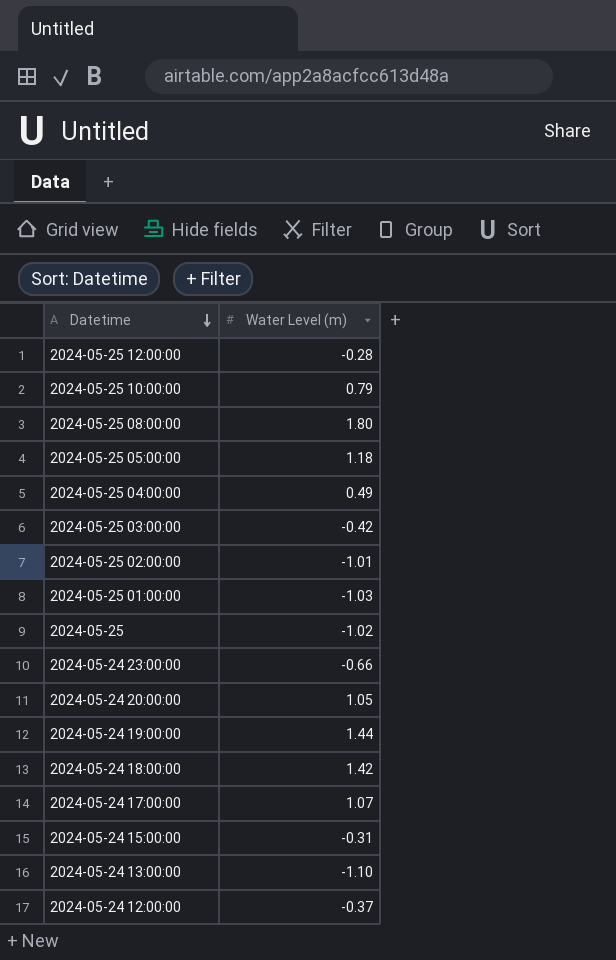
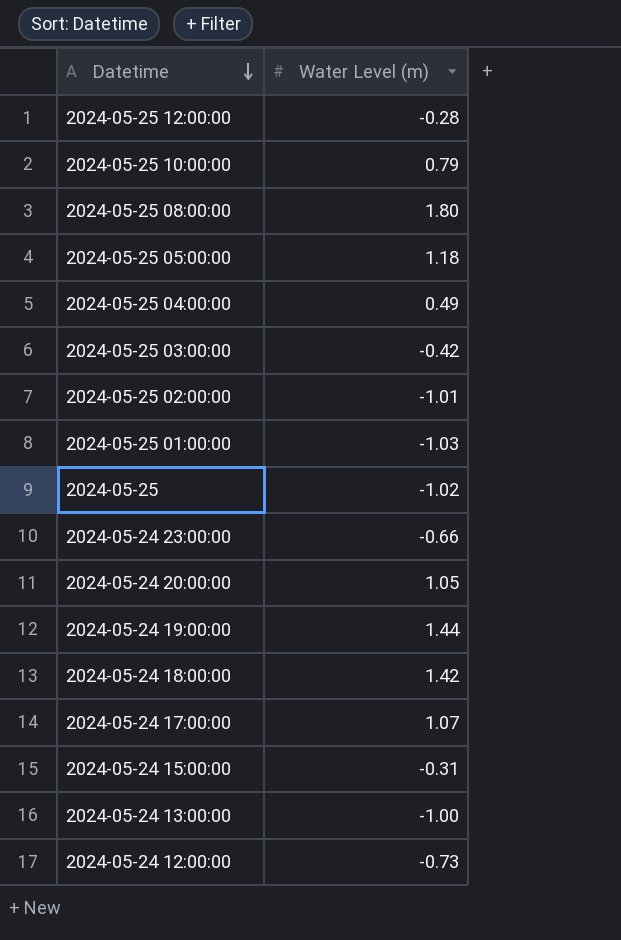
2024-05-24 13:00:00 | Water Level (m): -1.10 -> -1.00
2024-05-24 12:00:00 | Water Level (m): -0.37 -> -0.73

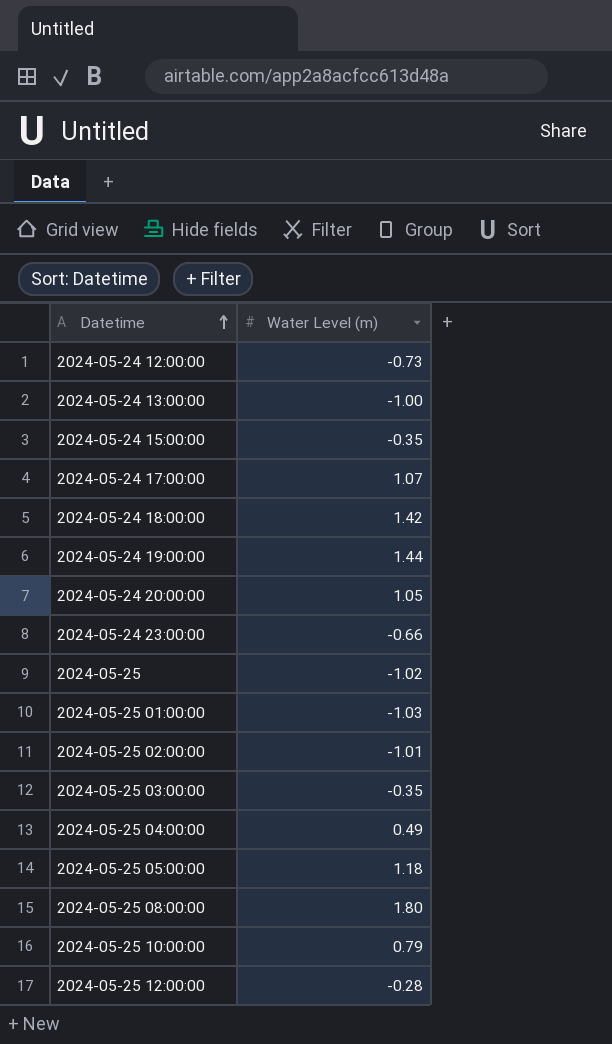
row order: Datetime descending -> Datetime ascending
2024-05-24 15:00:00 | Water Level (m): -0.31 -> -0.35
2024-05-25 03:00:00 | Water Level (m): -0.42 -> -0.35

